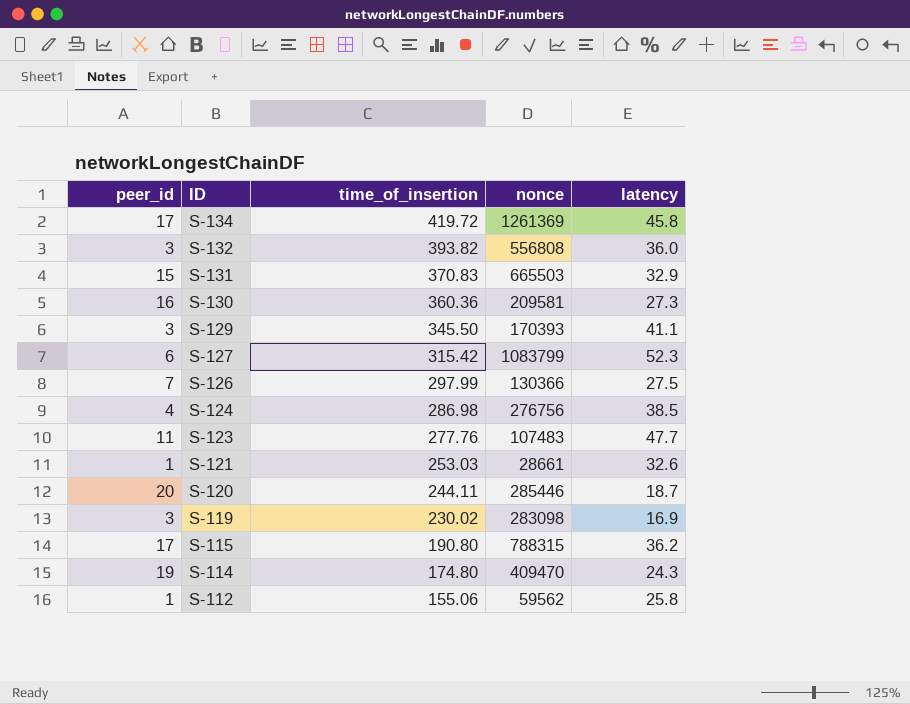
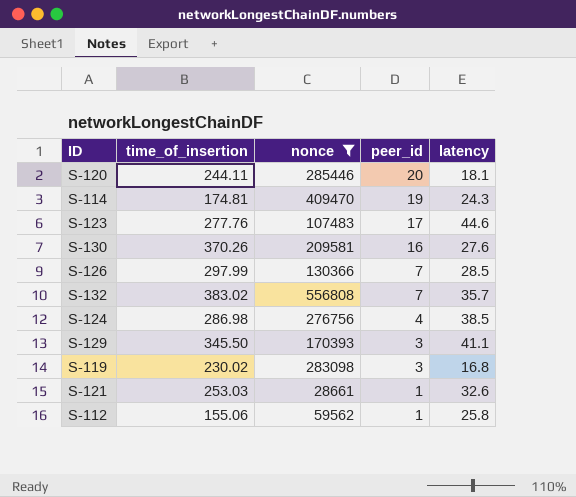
filter: none -> nonce <= 556808
row order: ID descending -> peer_id descending
column peer_id | position: 1 -> 4
S-120 | latency: 18.7 -> 18.1
S-114 | time_of_insertion: 174.80 -> 174.81
S-123 | peer_id: 11 -> 17
S-123 | latency: 47.7 -> 44.6
S-130 | time_of_insertion: 360.36 -> 370.26
S-130 | latency: 27.3 -> 27.6
S-126 | latency: 27.5 -> 28.5
S-132 | time_of_insertion: 393.82 -> 383.02
S-132 | peer_id: 3 -> 7
S-132 | latency: 36.0 -> 35.7
S-119 | latency: 16.9 -> 16.8

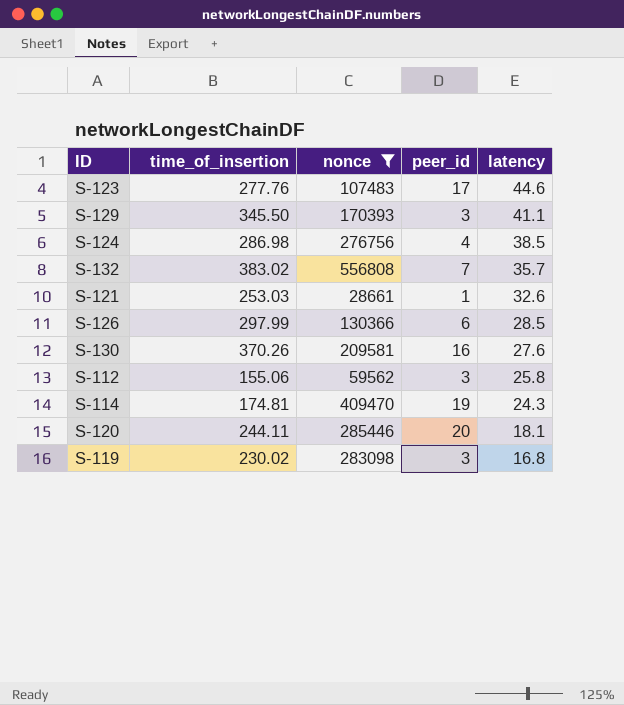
row order: peer_id descending -> latency descending
S-126 | peer_id: 7 -> 6
S-112 | peer_id: 1 -> 3

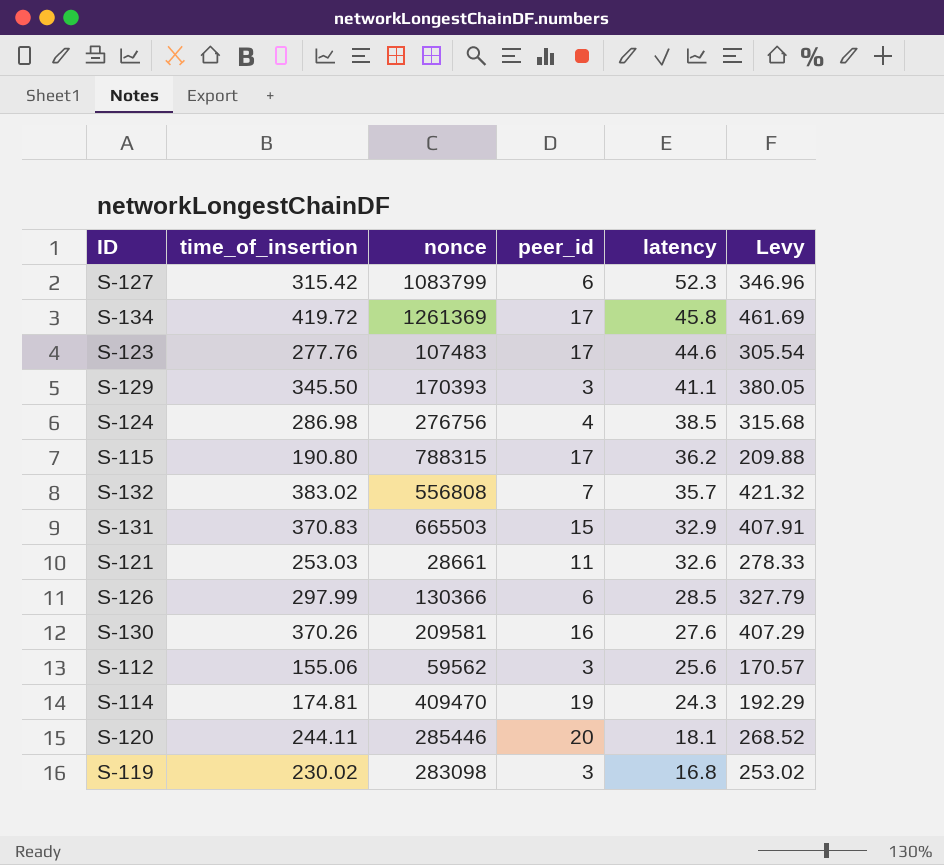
filter: nonce <= 556808 -> none
column Levy | formula: none -> [time_of_insertion] * 1.1
S-121 | peer_id: 1 -> 11
S-112 | latency: 25.8 -> 25.6

